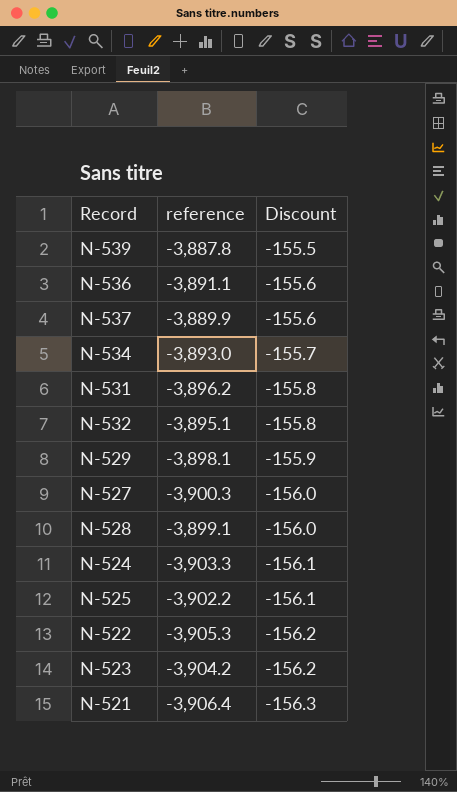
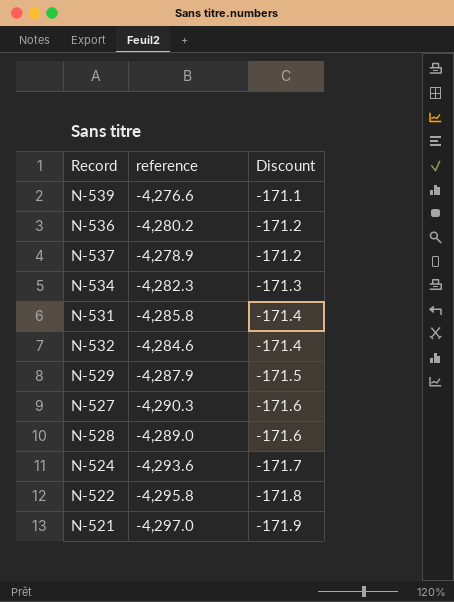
row N-525: -3,902.2 | -156.1 -> none
row N-523: -3,904.2 | -156.2 -> none
N-539 | reference: -3,887.8 -> -4,276.6
N-539 | Discount: -155.5 -> -171.1
N-536 | reference: -3,891.1 -> -4,280.2
N-536 | Discount: -155.6 -> -171.2
N-537 | reference: -3,889.9 -> -4,278.9
N-537 | Discount: -155.6 -> -171.2
N-534 | reference: -3,893.0 -> -4,282.3
N-534 | Discount: -155.7 -> -171.3
N-531 | reference: -3,896.2 -> -4,285.8
N-531 | Discount: -155.8 -> -171.4
N-532 | reference: -3,895.1 -> -4,284.6
N-532 | Discount: -155.8 -> -171.4
N-529 | reference: -3,898.1 -> -4,287.9
N-529 | Discount: -155.9 -> -171.5
N-527 | reference: -3,900.3 -> -4,290.3
N-527 | Discount: -156.0 -> -171.6
N-528 | reference: -3,899.1 -> -4,289.0
N-528 | Discount: -156.0 -> -171.6
N-524 | reference: -3,903.3 -> -4,293.6
N-524 | Discount: -156.1 -> -171.7
N-522 | reference: -3,905.3 -> -4,295.8
N-522 | Discount: -156.2 -> -171.8
N-521 | reference: -3,906.4 -> -4,297.0
N-521 | Discount: -156.3 -> -171.9

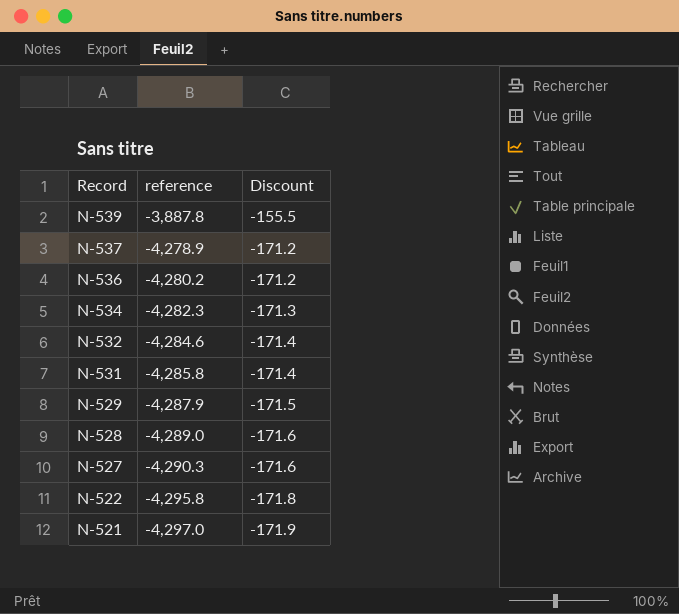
row order: Discount descending -> Record descending
row N-524: -4,293.6 | -171.7 -> none
N-539 | reference: -4,276.6 -> -3,887.8
N-539 | Discount: -171.1 -> -155.5

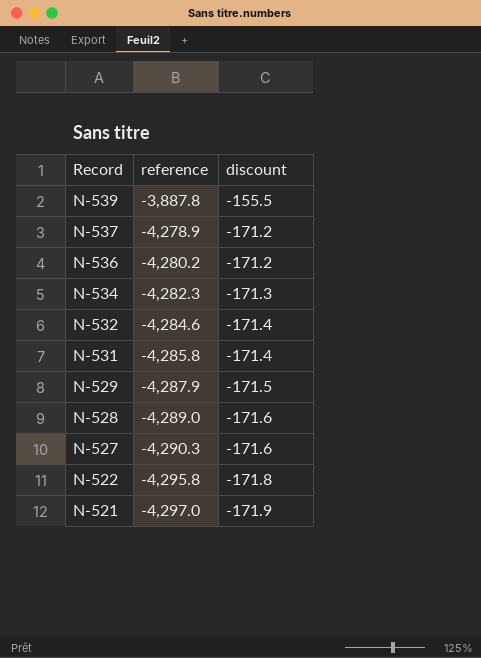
column name: Discount -> discount

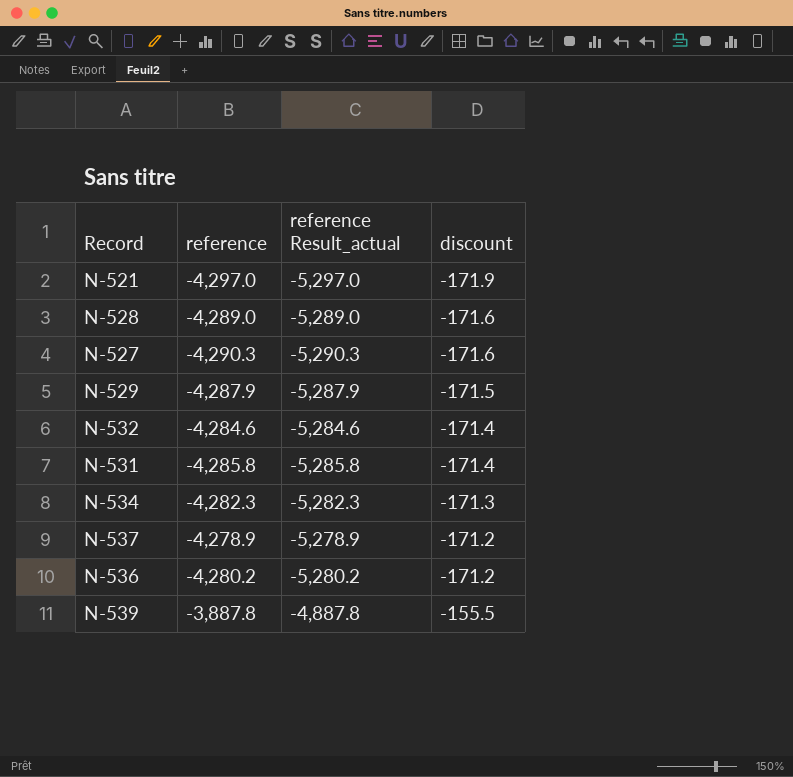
row order: Record descending -> discount ascending
column reference Result_actual | formula: none -> [reference] - 1000
row N-522: -4,295.8 | -171.8 -> none

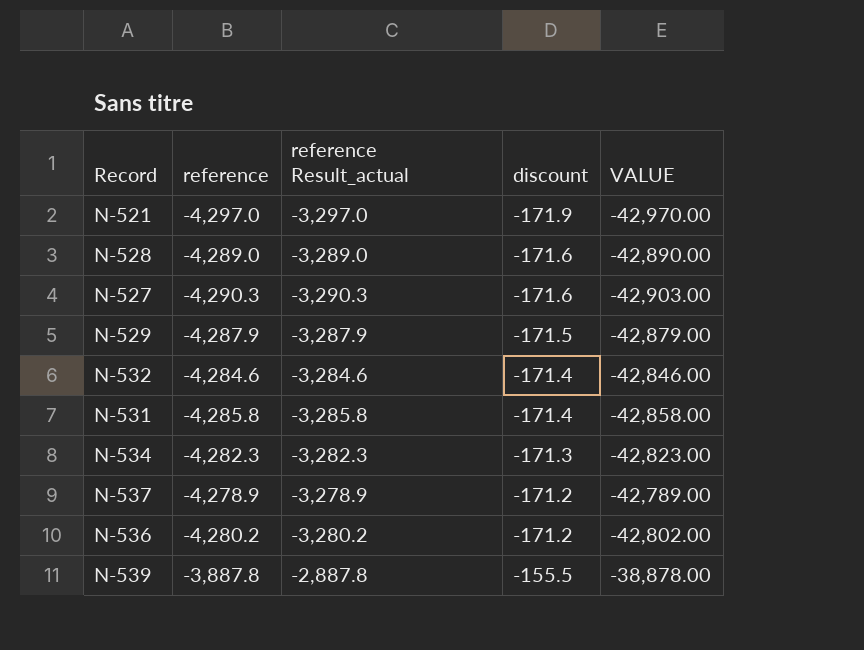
column reference Result_actual | formula: [reference] - 1000 -> [reference] + 1000
column VALUE | formula: none -> [reference] * 10

